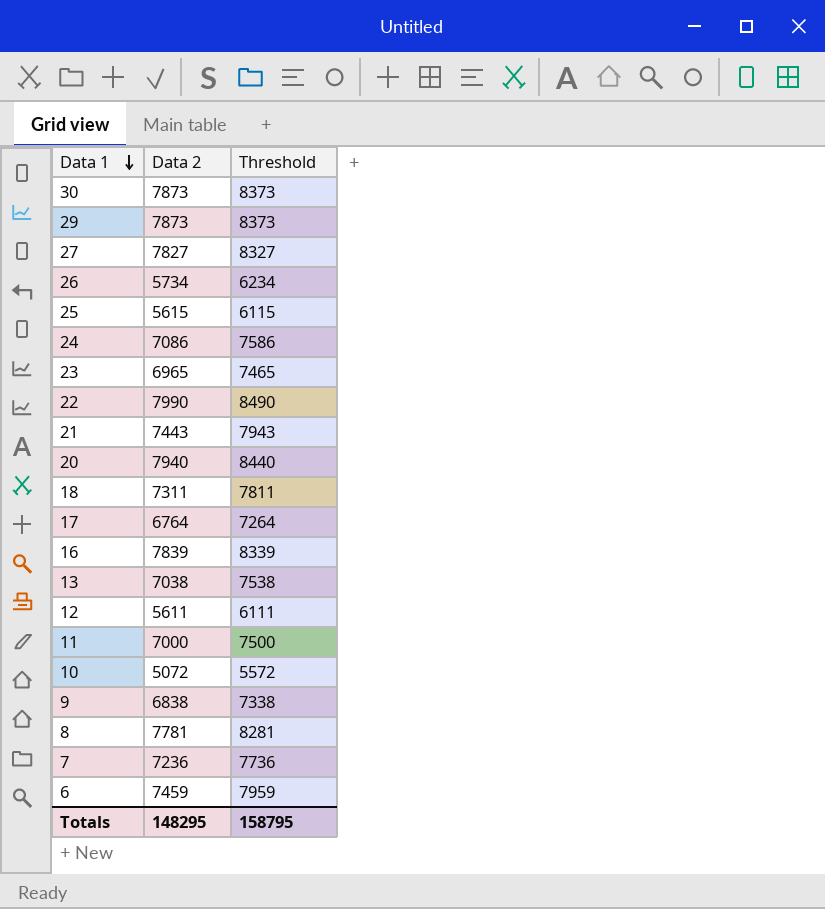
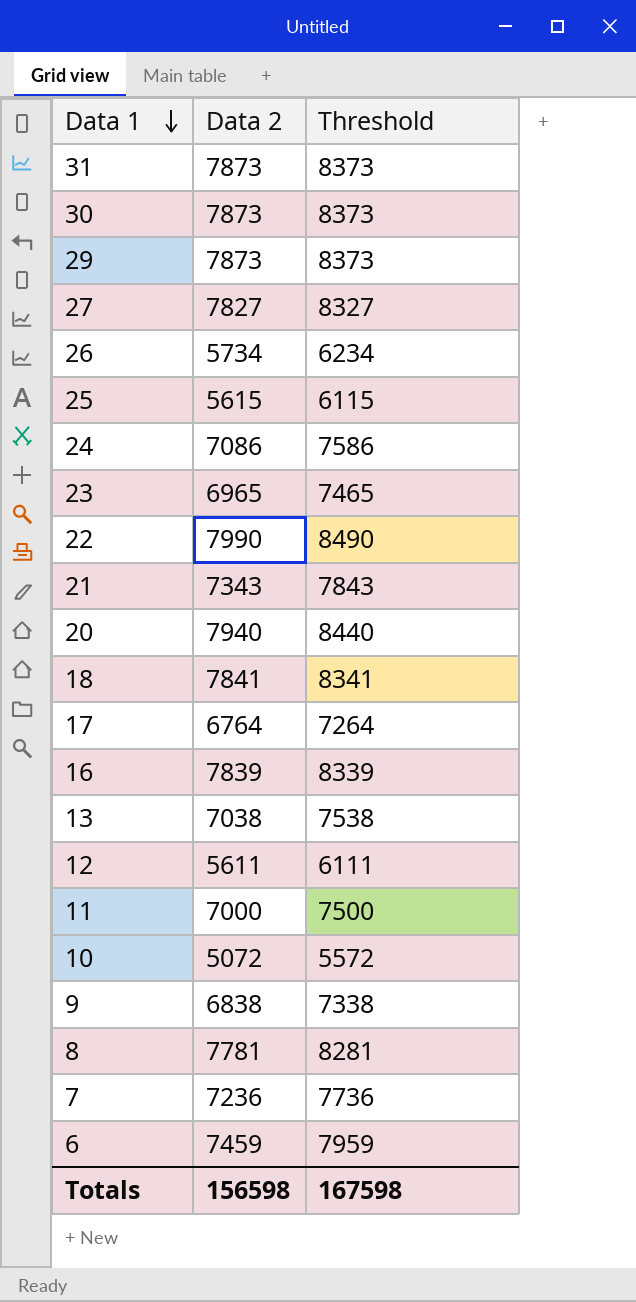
row 31: none -> 7873 | 8373
21 | Data 2: 7443 -> 7343
21 | Threshold: 7943 -> 7843
18 | Data 2: 7311 -> 7841
18 | Threshold: 7811 -> 8341
Totals | Data 2: 148295 -> 156598
Totals | Threshold: 158795 -> 167598

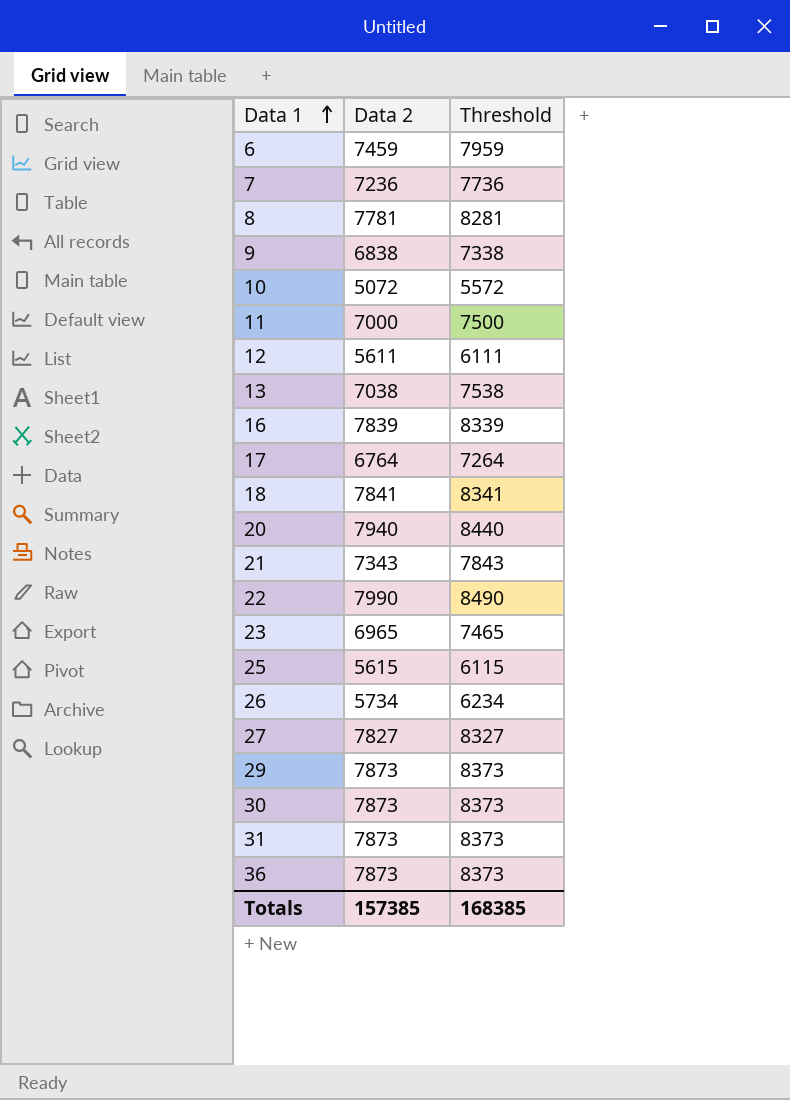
row order: Data 1 descending -> Data 1 ascending
row 24: 7086 | 7586 -> none
row 36: none -> 7873 | 8373
Totals | Data 2: 156598 -> 157385
Totals | Threshold: 167598 -> 168385

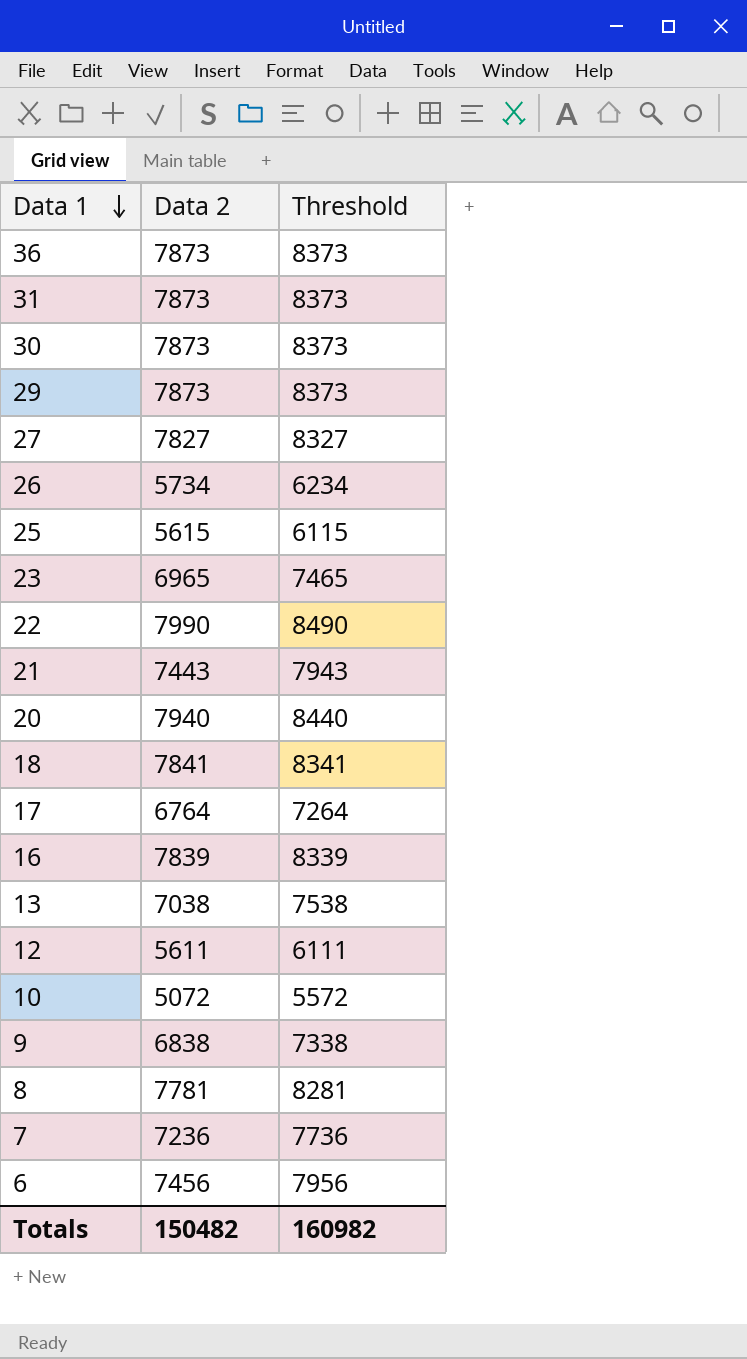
row order: Data 1 ascending -> Data 1 descending
row 11: 7000 | 7500 -> none
21 | Data 2: 7343 -> 7443
21 | Threshold: 7843 -> 7943
6 | Data 2: 7459 -> 7456
6 | Threshold: 7959 -> 7956
Totals | Data 2: 157385 -> 150482
Totals | Threshold: 168385 -> 160982

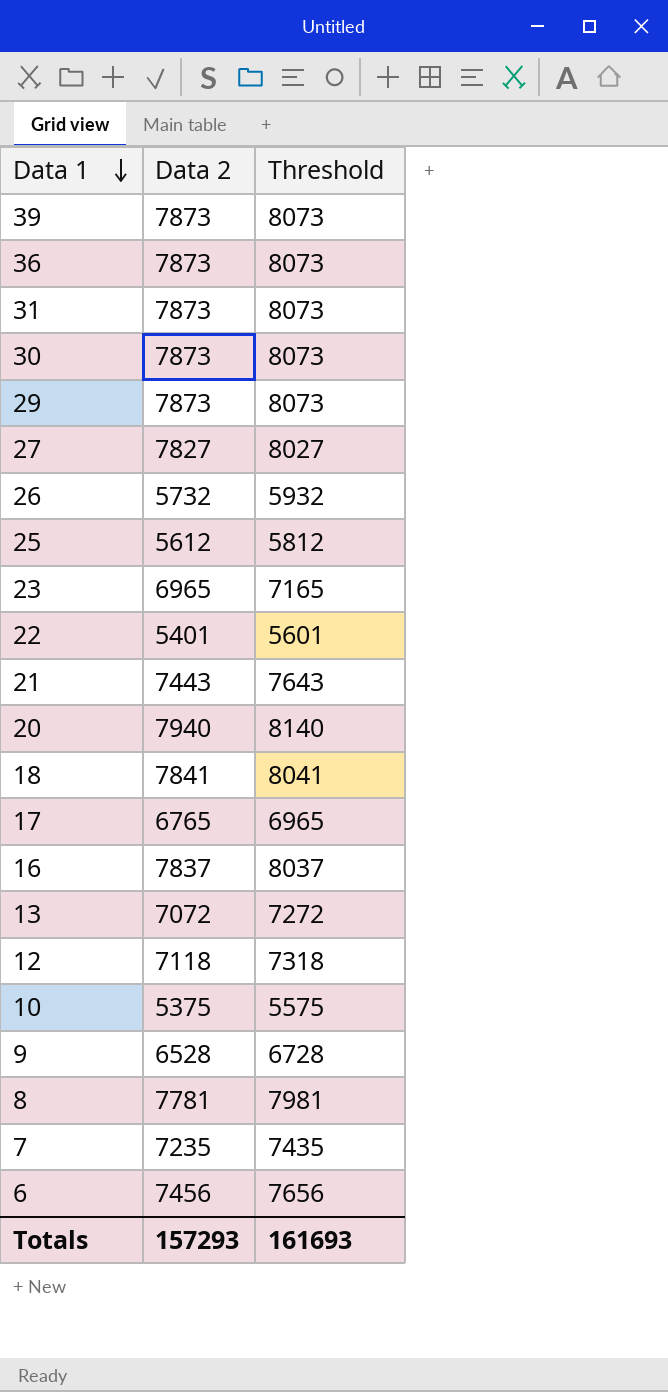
column Threshold | formula: [Data 2] + 500 -> [Data 2] + 200
row 39: none -> 7873 | 8073
26 | Data 2: 5734 -> 5732
25 | Data 2: 5615 -> 5612
22 | Data 2: 7990 -> 5401
17 | Data 2: 6764 -> 6765
16 | Data 2: 7839 -> 7837
13 | Data 2: 7038 -> 7072
12 | Data 2: 5611 -> 7118
10 | Data 2: 5072 -> 5375
9 | Data 2: 6838 -> 6528
7 | Data 2: 7236 -> 7235
Totals | Data 2: 150482 -> 157293
Totals | Threshold: 160982 -> 161693

